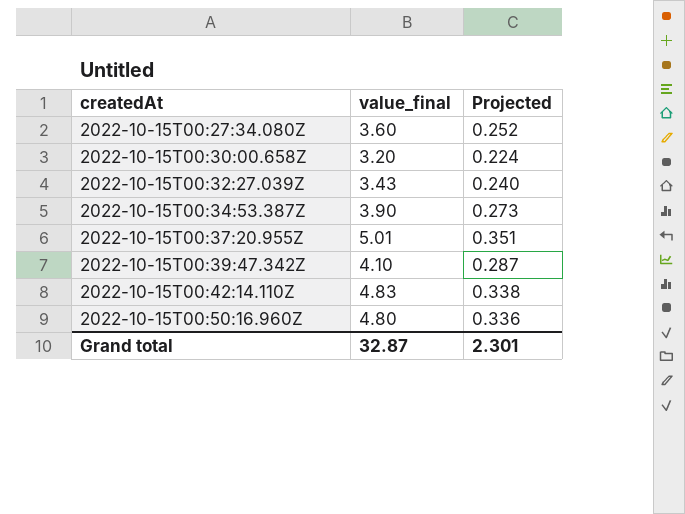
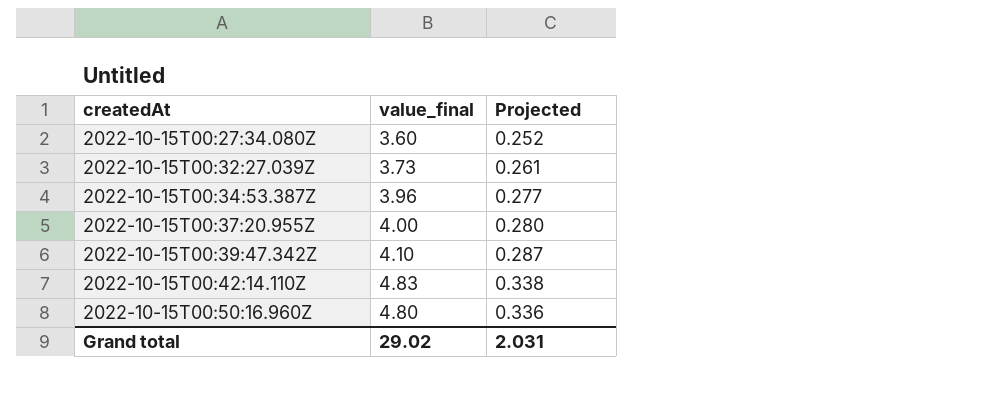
row 2022-10-15T00:30:00.658Z: 3.20 | 0.224 -> none
2022-10-15T00:32:27.039Z | value_final: 3.43 -> 3.73
2022-10-15T00:32:27.039Z | Projected: 0.240 -> 0.261
2022-10-15T00:34:53.387Z | value_final: 3.90 -> 3.96
2022-10-15T00:34:53.387Z | Projected: 0.273 -> 0.277
2022-10-15T00:37:20.955Z | value_final: 5.01 -> 4.00
2022-10-15T00:37:20.955Z | Projected: 0.351 -> 0.280
Grand total | value_final: 32.87 -> 29.02
Grand total | Projected: 2.301 -> 2.031

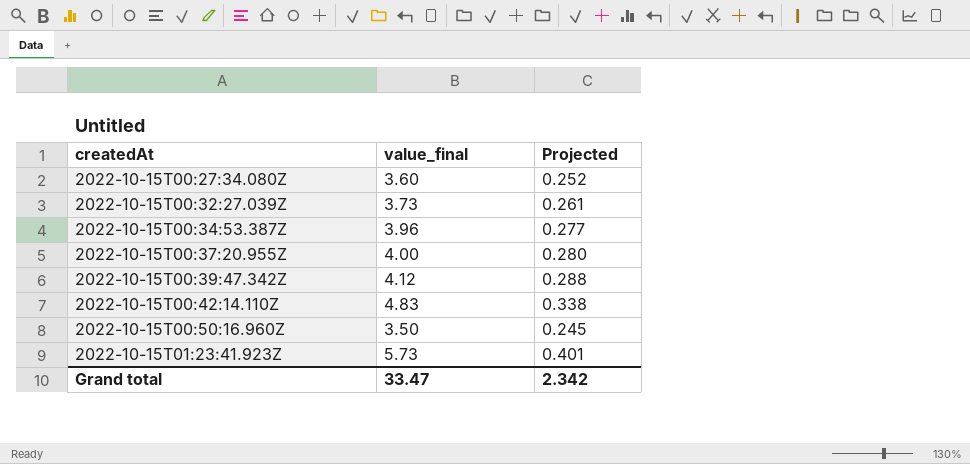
2022-10-15T00:39:47.342Z | value_final: 4.10 -> 4.12
2022-10-15T00:39:47.342Z | Projected: 0.287 -> 0.288
2022-10-15T00:50:16.960Z | value_final: 4.80 -> 3.50
2022-10-15T00:50:16.960Z | Projected: 0.336 -> 0.245
row 2022-10-15T01:23:41.923Z: none -> 5.73 | 0.401
Grand total | value_final: 29.02 -> 33.47
Grand total | Projected: 2.031 -> 2.342

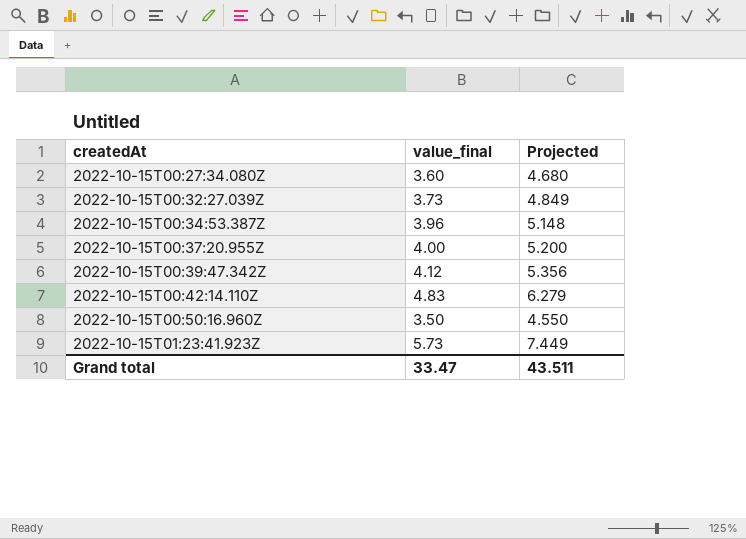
column Projected | formula: [value_final] * 0.07 -> [value_final] * 1.3
Grand total | Projected: 2.342 -> 43.511

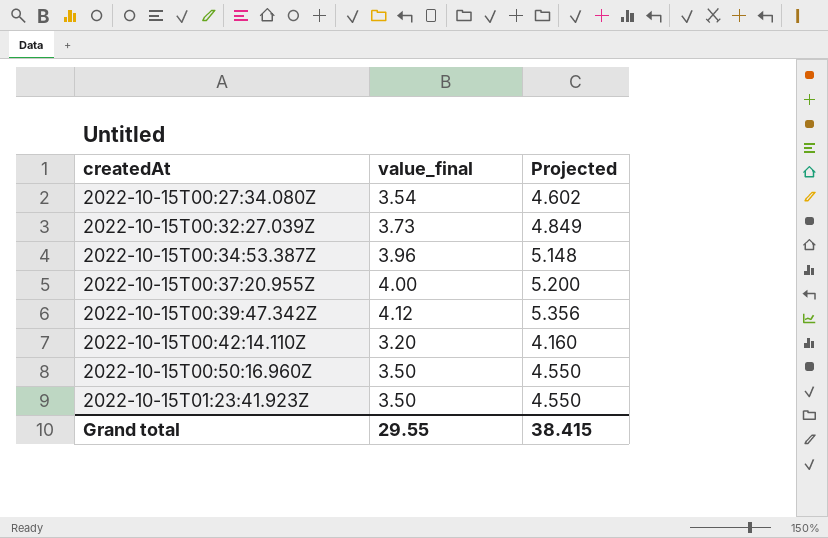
2022-10-15T00:27:34.080Z | value_final: 3.60 -> 3.54
2022-10-15T00:27:34.080Z | Projected: 4.680 -> 4.602
2022-10-15T00:42:14.110Z | value_final: 4.83 -> 3.20
2022-10-15T00:42:14.110Z | Projected: 6.279 -> 4.160
2022-10-15T01:23:41.923Z | value_final: 5.73 -> 3.50
2022-10-15T01:23:41.923Z | Projected: 7.449 -> 4.550
Grand total | value_final: 33.47 -> 29.55
Grand total | Projected: 43.511 -> 38.415

